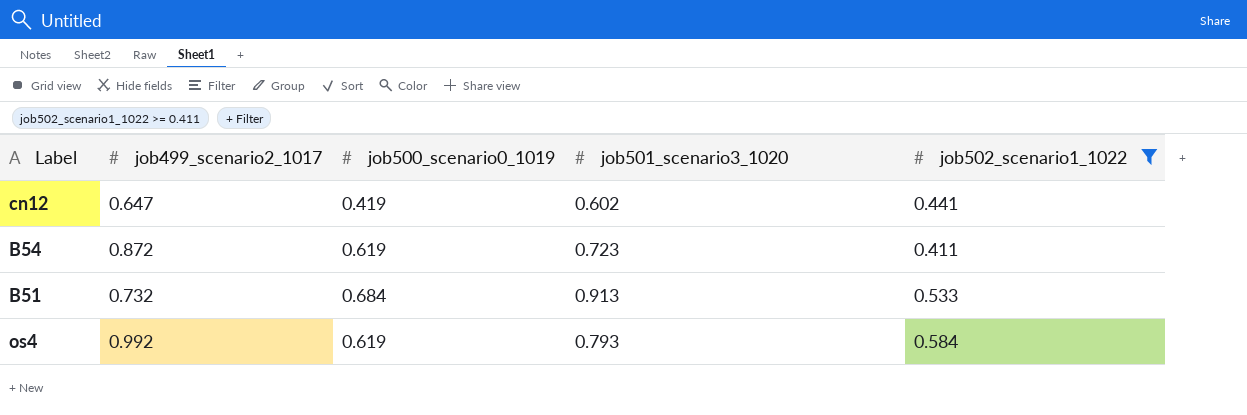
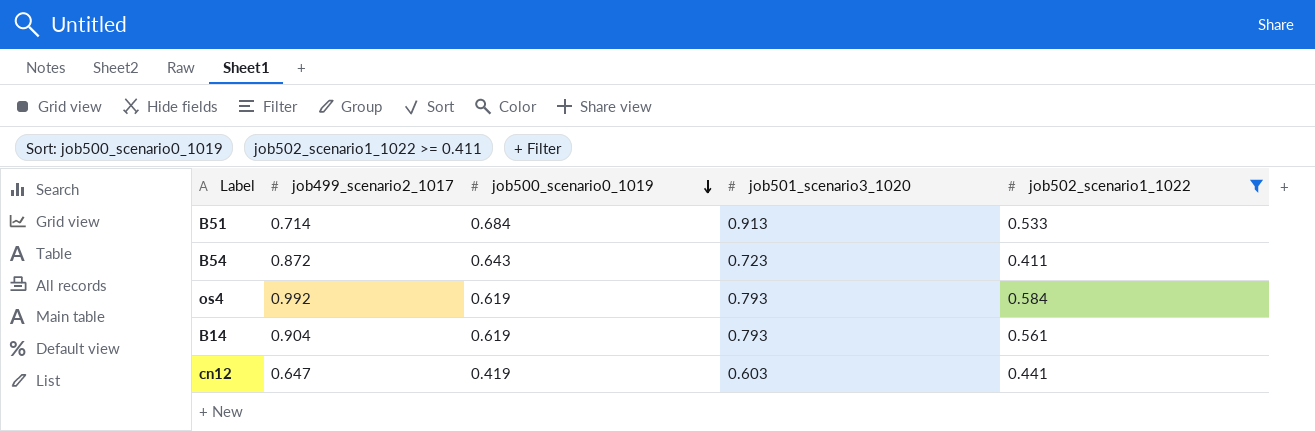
row order: none -> job500_scenario0_1019 descending
B51 | job499_scenario2_1017: 0.732 -> 0.714
B54 | job500_scenario0_1019: 0.619 -> 0.643
row B14: none -> 0.904 | 0.619 | 0.793 | 0.561
cn12 | job501_scenario3_1020: 0.602 -> 0.603

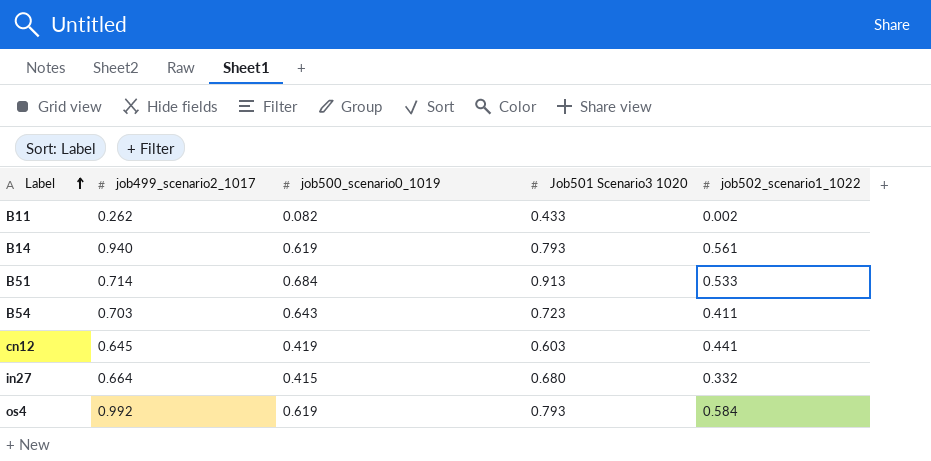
filter: job502_scenario1_1022 >= 0.411 -> none
row order: job500_scenario0_1019 descending -> Label ascending
column name: job501_scenario3_1020 -> Job501 Scenario3 1020
B14 | job499_scenario2_1017: 0.904 -> 0.940
B54 | job499_scenario2_1017: 0.872 -> 0.703
cn12 | job499_scenario2_1017: 0.647 -> 0.645

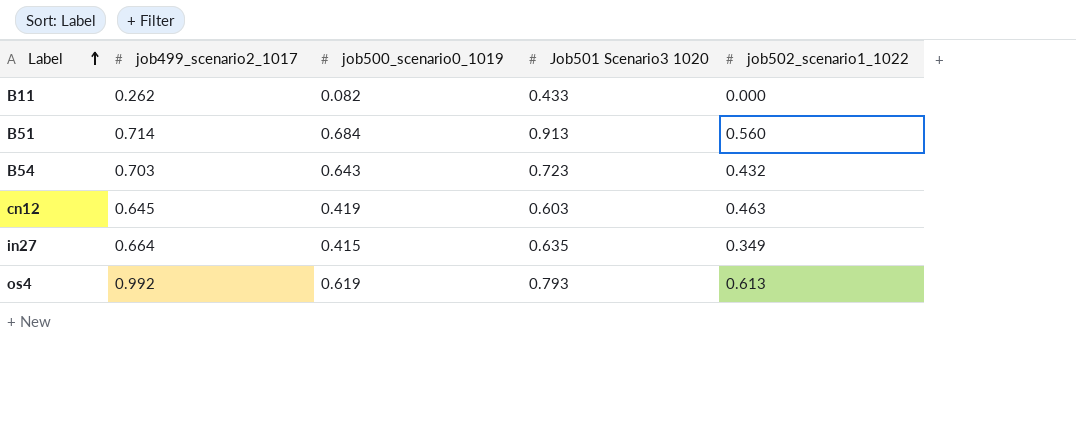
row B14: 0.940 | 0.619 | 0.793 | 0.561 -> none
B11 | job502_scenario1_1022: 0.002 -> 0.000
B51 | job502_scenario1_1022: 0.533 -> 0.560
B54 | job502_scenario1_1022: 0.411 -> 0.432
cn12 | job502_scenario1_1022: 0.441 -> 0.463
in27 | Job501 Scenario3 1020: 0.680 -> 0.635
in27 | job502_scenario1_1022: 0.332 -> 0.349
os4 | job502_scenario1_1022: 0.584 -> 0.613

